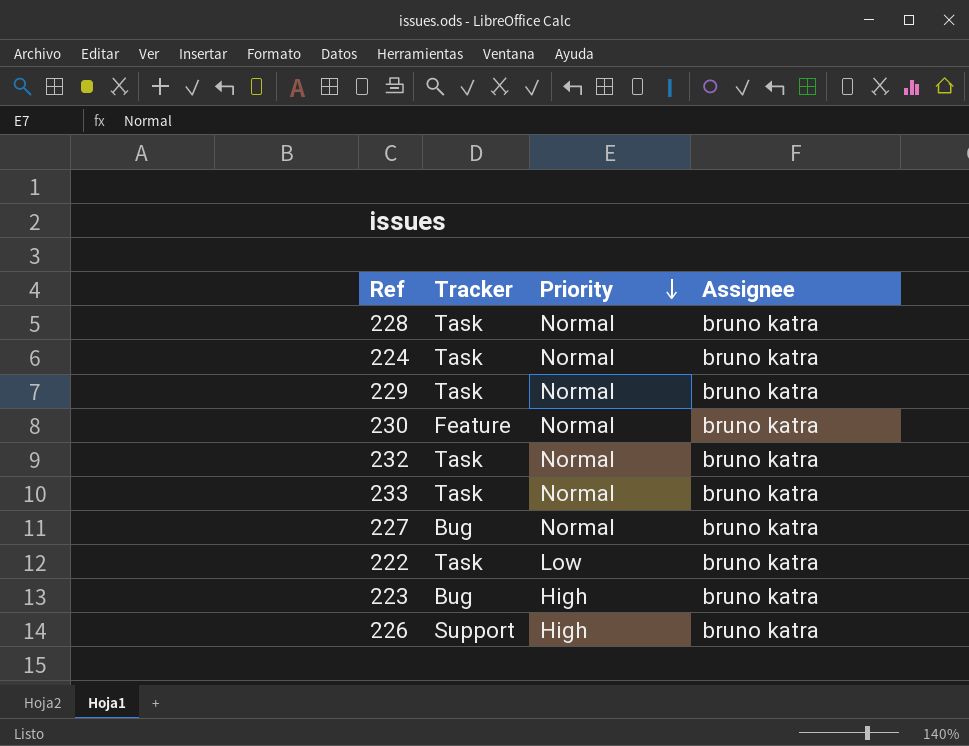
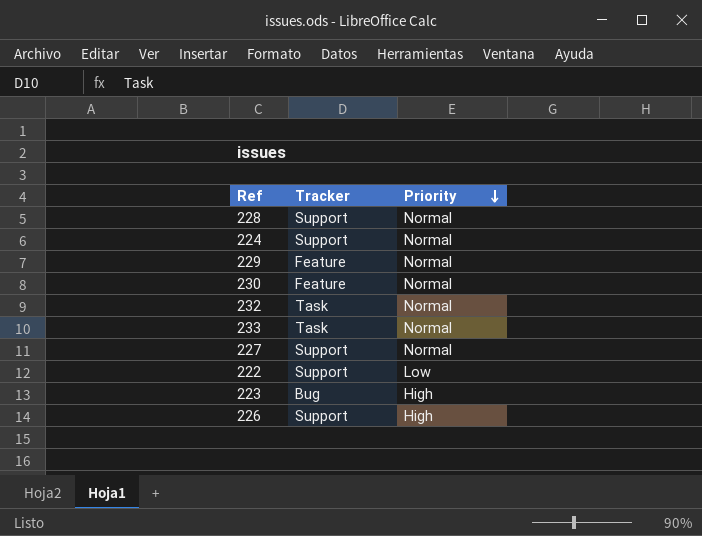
column Assignee | position: 4 -> none
228 | Tracker: Task -> Support
224 | Tracker: Task -> Support
229 | Tracker: Task -> Feature
227 | Tracker: Bug -> Support
222 | Tracker: Task -> Support

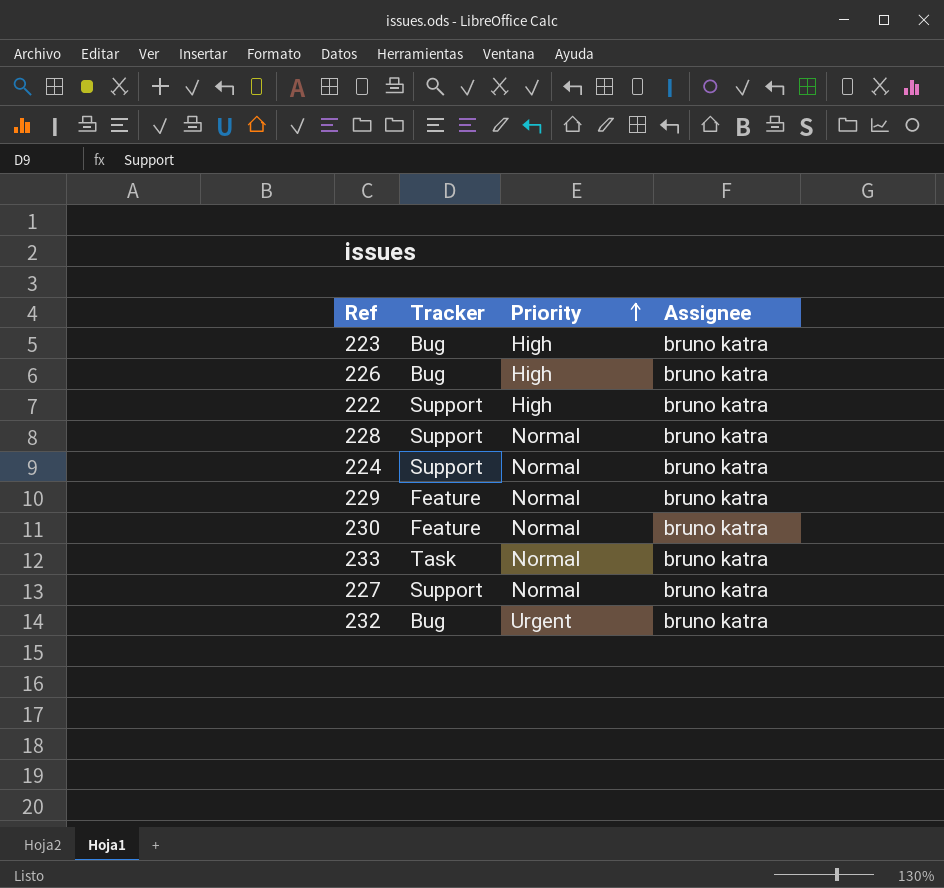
row order: Priority descending -> Priority ascending
column Assignee | position: none -> 4
226 | Tracker: Support -> Bug
222 | Priority: Low -> High
232 | Tracker: Task -> Bug
232 | Priority: Normal -> Urgent

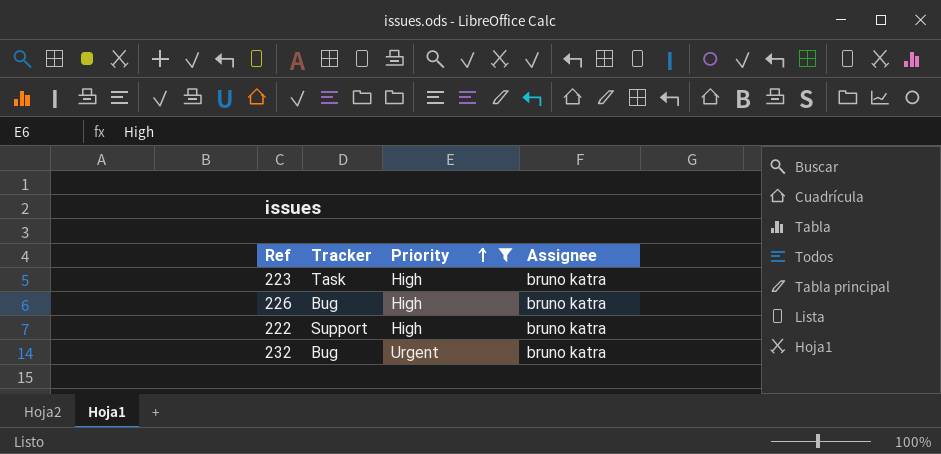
filter: none -> Priority != Normal
223 | Tracker: Bug -> Task

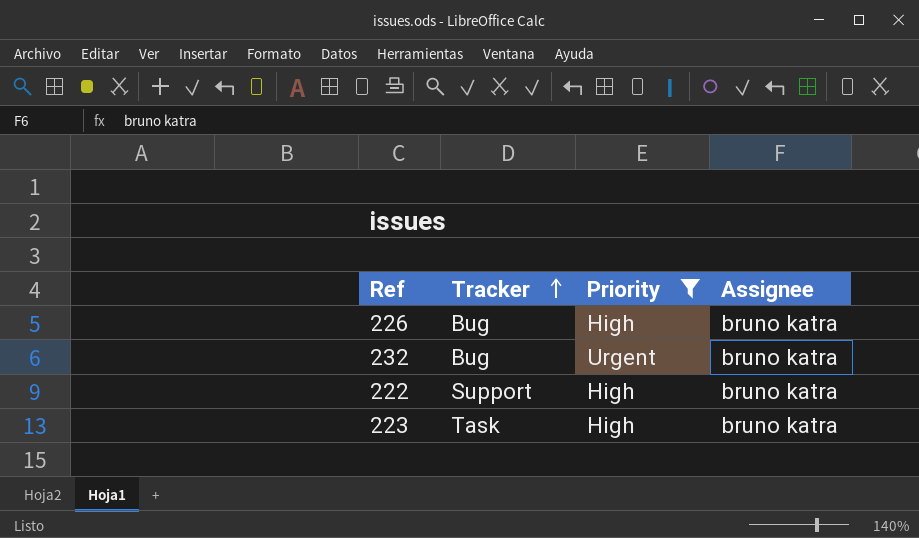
row order: Priority ascending -> Tracker ascending

